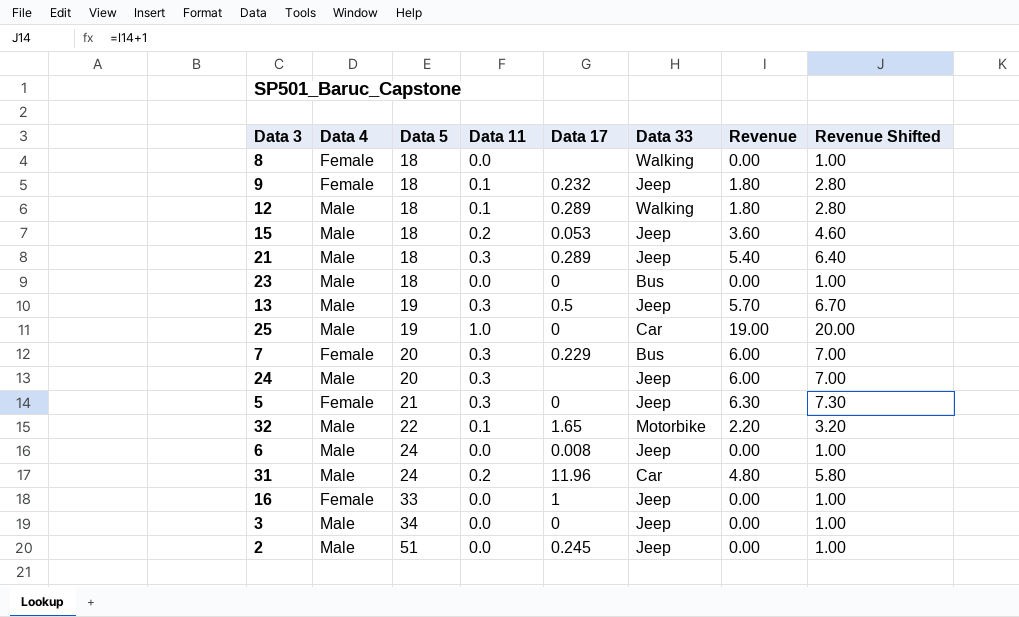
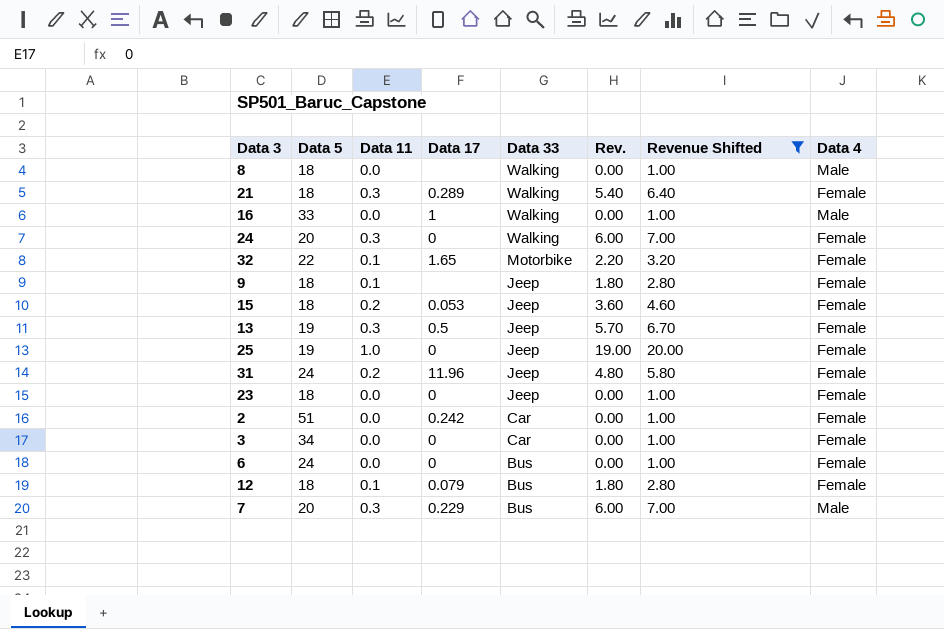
filter: none -> Revenue Shifted != 7.30
row order: Data 5 ascending -> Data 33 descending
column name: Revenue -> Rev.
column Data 4 | position: 2 -> 8
8 | Data 4: Female -> Male
21 | Data 33: Jeep -> Walking
21 | Data 4: Male -> Female
16 | Data 33: Jeep -> Walking
16 | Data 4: Female -> Male
24 | Data 17: none -> 0
24 | Data 33: Jeep -> Walking
24 | Data 4: Male -> Female
32 | Data 4: Male -> Female
9 | Data 17: 0.232 -> none
15 | Data 4: Male -> Female
13 | Data 4: Male -> Female
25 | Data 33: Car -> Jeep
25 | Data 4: Male -> Female
31 | Data 33: Car -> Jeep
31 | Data 4: Male -> Female
23 | Data 33: Bus -> Jeep
23 | Data 4: Male -> Female
2 | Data 17: 0.245 -> 0.242
2 | Data 33: Jeep -> Car
2 | Data 4: Male -> Female
3 | Data 33: Jeep -> Car
3 | Data 4: Male -> Female
6 | Data 17: 0.008 -> 0
6 | Data 33: Jeep -> Bus
6 | Data 4: Male -> Female
12 | Data 17: 0.289 -> 0.079
12 | Data 33: Walking -> Bus
12 | Data 4: Male -> Female
7 | Data 4: Female -> Male

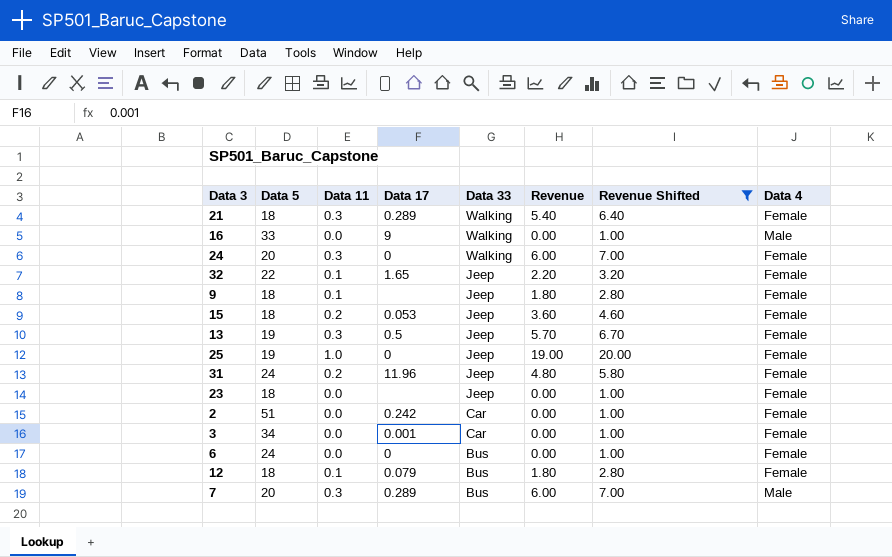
column name: Rev. -> Revenue
row 8: 18 | 0.0 | none | Walking | 0.00 | 1.00 | Male -> none
16 | Data 17: 1 -> 9
32 | Data 33: Motorbike -> Jeep
23 | Data 17: 0 -> none
3 | Data 17: 0 -> 0.001
7 | Data 17: 0.229 -> 0.289

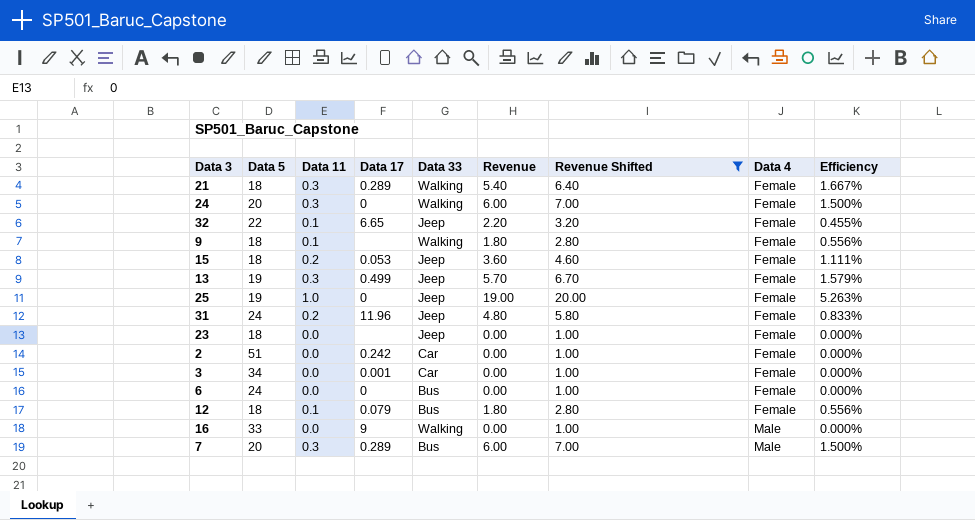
row order: Data 33 descending -> Data 4 ascending
column Efficiency | formula: none -> [Data 11] / [Data 5]
32 | Data 17: 1.65 -> 6.65
9 | Data 33: Jeep -> Walking
13 | Data 17: 0.5 -> 0.499

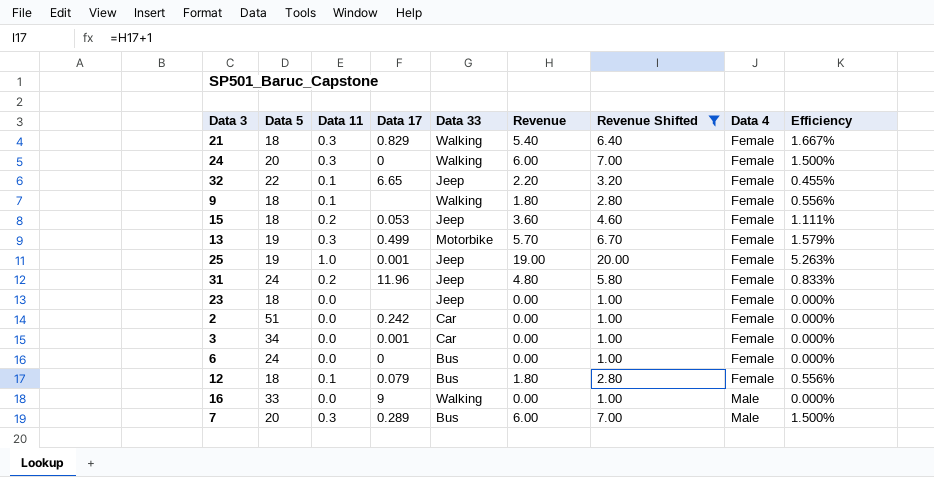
21 | Data 17: 0.289 -> 0.829
13 | Data 33: Jeep -> Motorbike
25 | Data 17: 0 -> 0.001

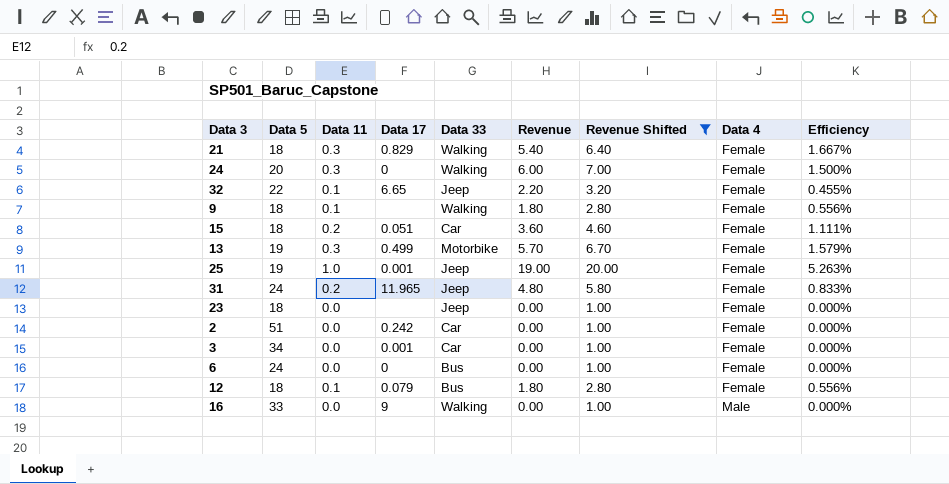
row 7: 20 | 0.3 | 0.289 | Bus | 6.00 | 7.00 | Male | 1.500% -> none
15 | Data 17: 0.053 -> 0.051
15 | Data 33: Jeep -> Car
31 | Data 17: 11.96 -> 11.965

